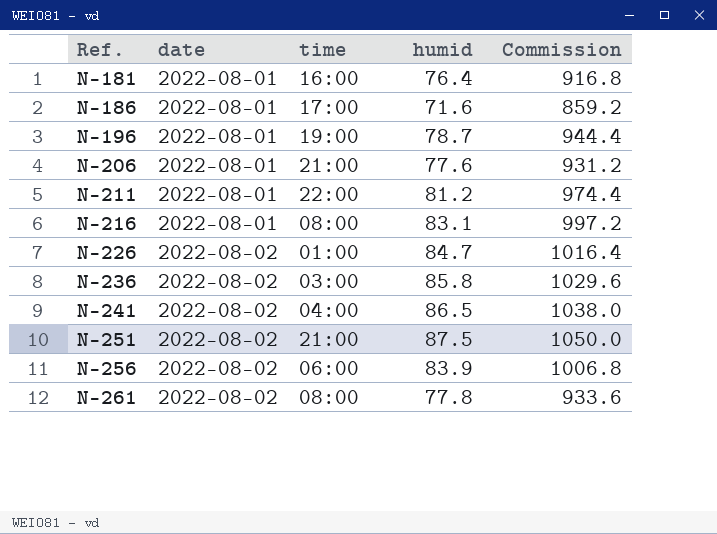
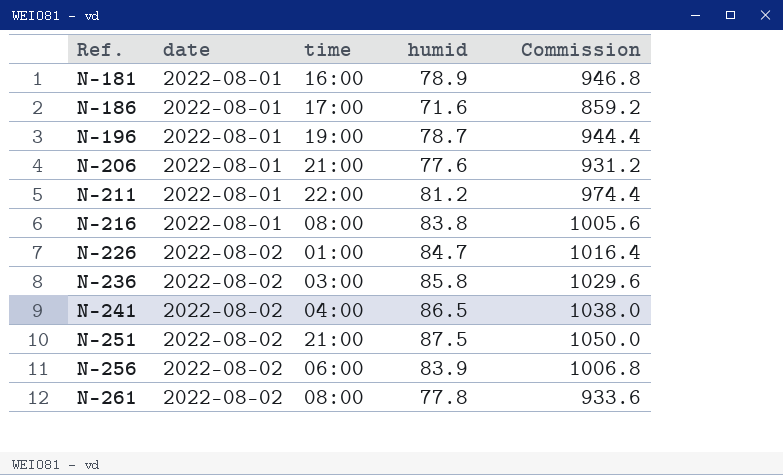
N-181 | humid: 76.4 -> 78.9
N-181 | Commission: 916.8 -> 946.8
N-216 | humid: 83.1 -> 83.8
N-216 | Commission: 997.2 -> 1005.6

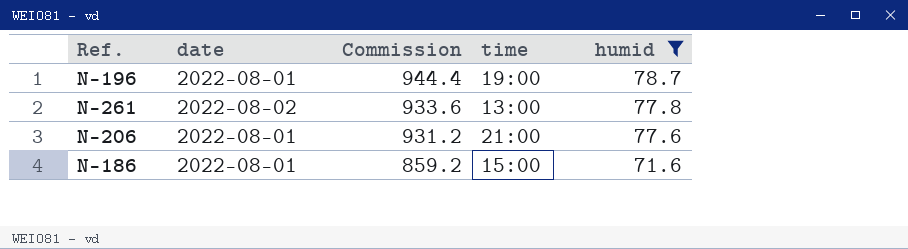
filter: none -> humid <= 78.7
row order: Ref. ascending -> Commission descending
column Commission | position: 5 -> 3
N-261 | time: 08:00 -> 13:00
N-186 | time: 17:00 -> 15:00

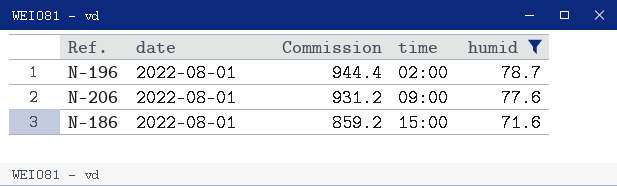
row N-261: 2022-08-02 | 933.6 | 13:00 | 77.8 -> none
N-196 | time: 19:00 -> 02:00
N-206 | time: 21:00 -> 09:00

